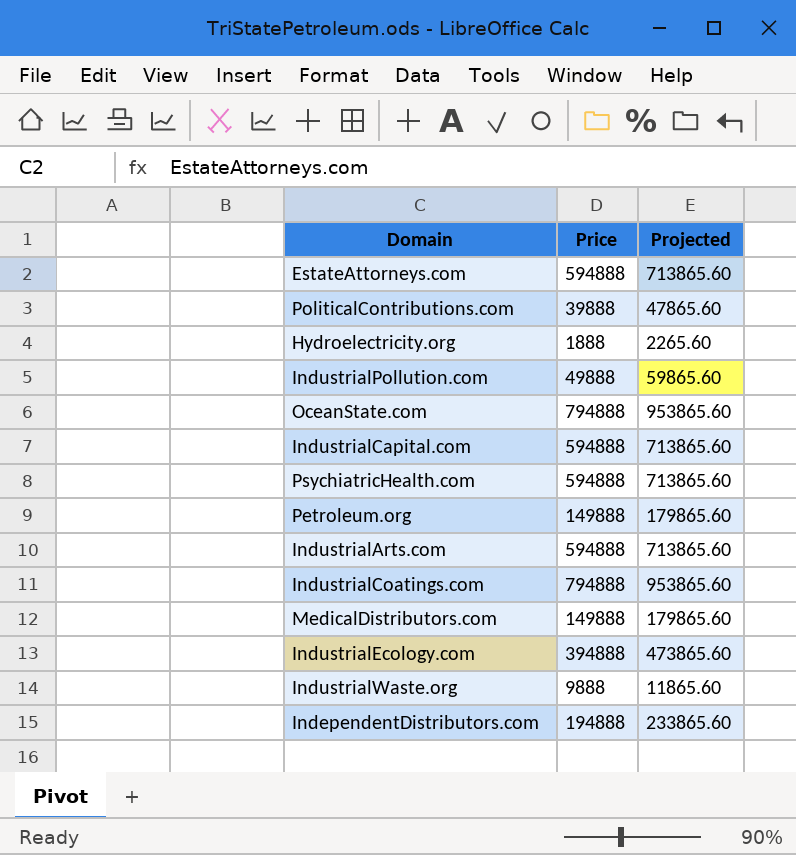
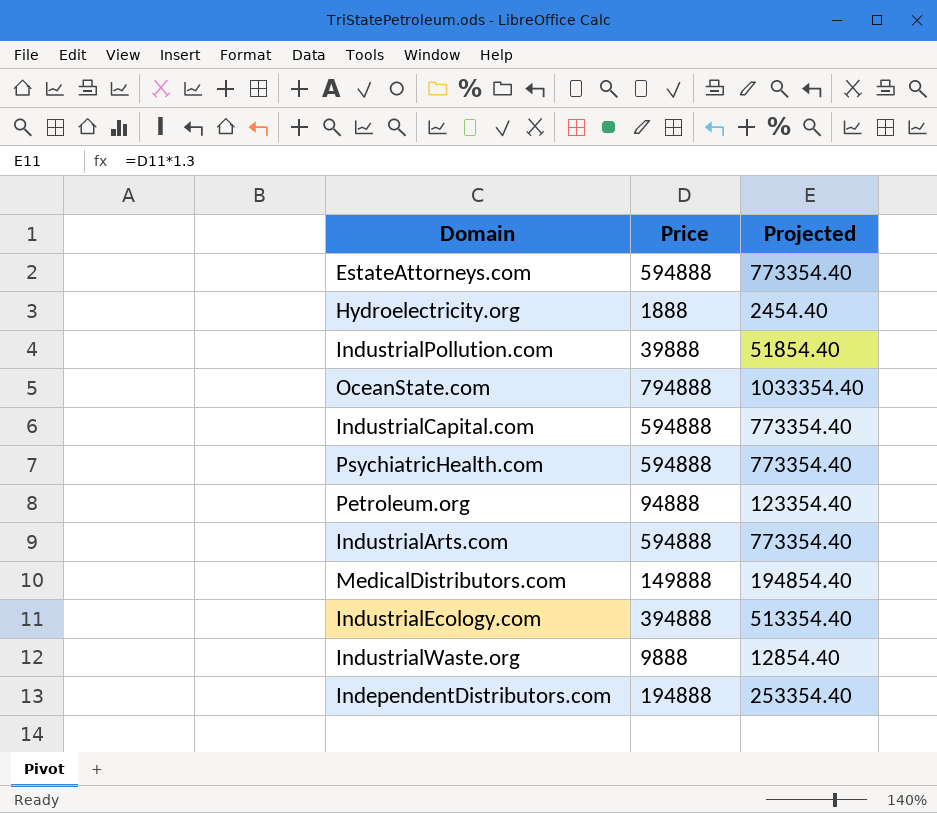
column Projected | formula: [Price] * 1.2 -> [Price] * 1.3
row PoliticalContributions.com: 39888 | 47865.60 -> none
row IndustrialCoatings.com: 794888 | 953865.60 -> none
IndustrialPollution.com | Price: 49888 -> 39888
Petroleum.org | Price: 149888 -> 94888

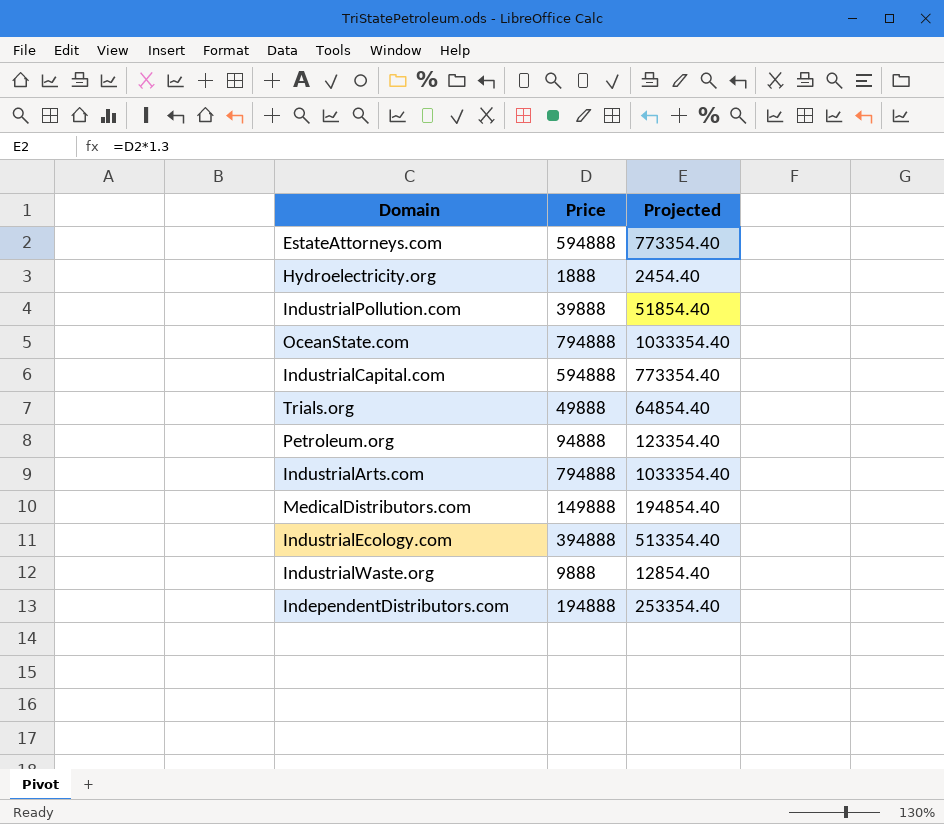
row PsychiatricHealth.com: 594888 | 773354.40 -> none
row Trials.org: none -> 49888 | 64854.40
IndustrialArts.com | Price: 594888 -> 794888
IndustrialArts.com | Projected: 773354.40 -> 1033354.40

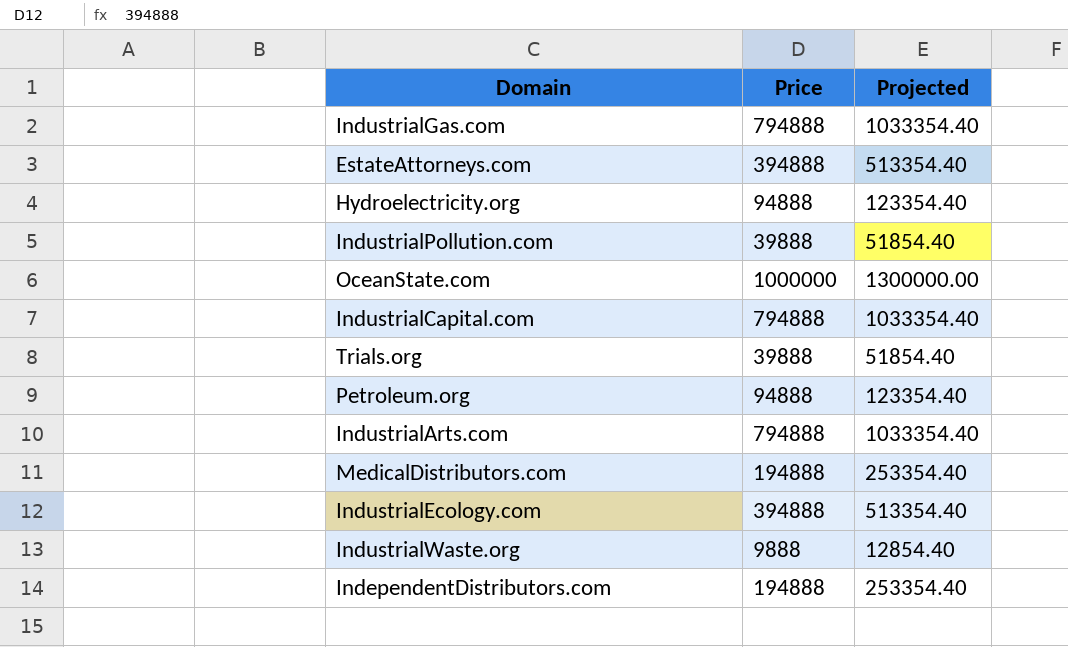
row IndustrialGas.com: none -> 794888 | 1033354.40
EstateAttorneys.com | Price: 594888 -> 394888
EstateAttorneys.com | Projected: 773354.40 -> 513354.40
Hydroelectricity.org | Price: 1888 -> 94888
Hydroelectricity.org | Projected: 2454.40 -> 123354.40
OceanState.com | Price: 794888 -> 1000000
OceanState.com | Projected: 1033354.40 -> 1300000.00
IndustrialCapital.com | Price: 594888 -> 794888
IndustrialCapital.com | Projected: 773354.40 -> 1033354.40
Trials.org | Price: 49888 -> 39888
Trials.org | Projected: 64854.40 -> 51854.40
MedicalDistributors.com | Price: 149888 -> 194888
MedicalDistributors.com | Projected: 194854.40 -> 253354.40

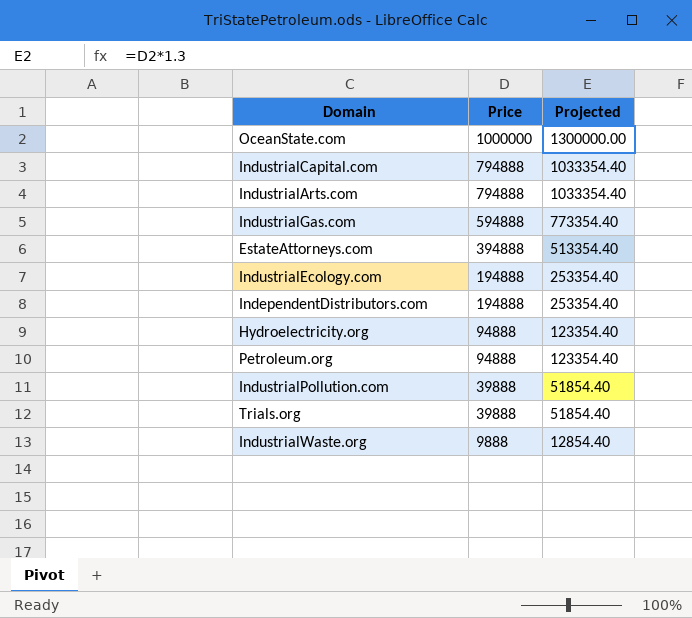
row order: none -> Price descending
row MedicalDistributors.com: 194888 | 253354.40 -> none
IndustrialGas.com | Price: 794888 -> 594888
IndustrialGas.com | Projected: 1033354.40 -> 773354.40
IndustrialEcology.com | Price: 394888 -> 194888
IndustrialEcology.com | Projected: 513354.40 -> 253354.40

